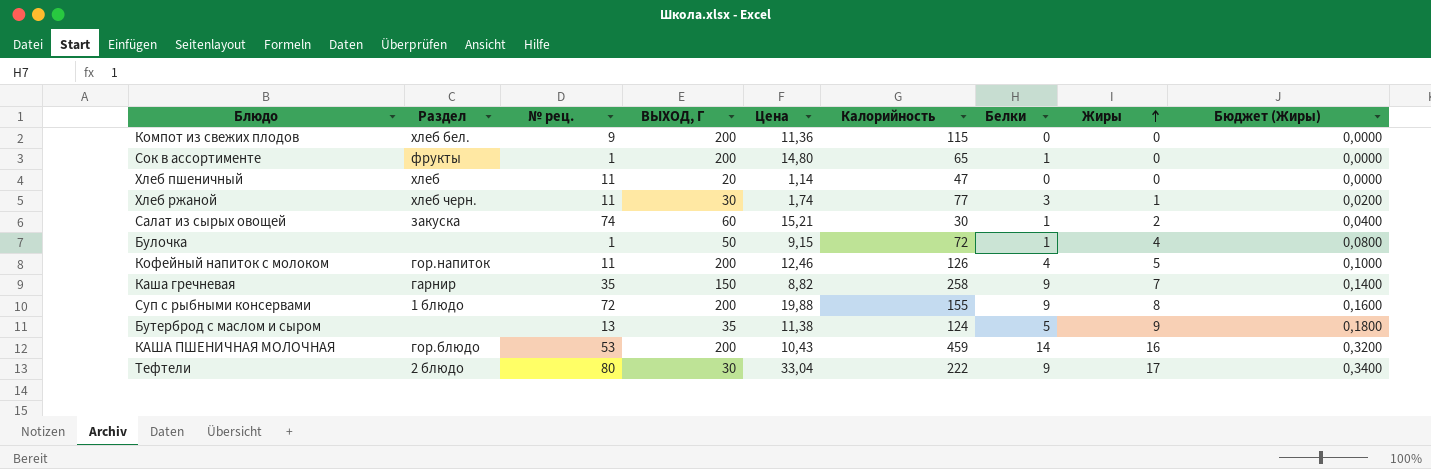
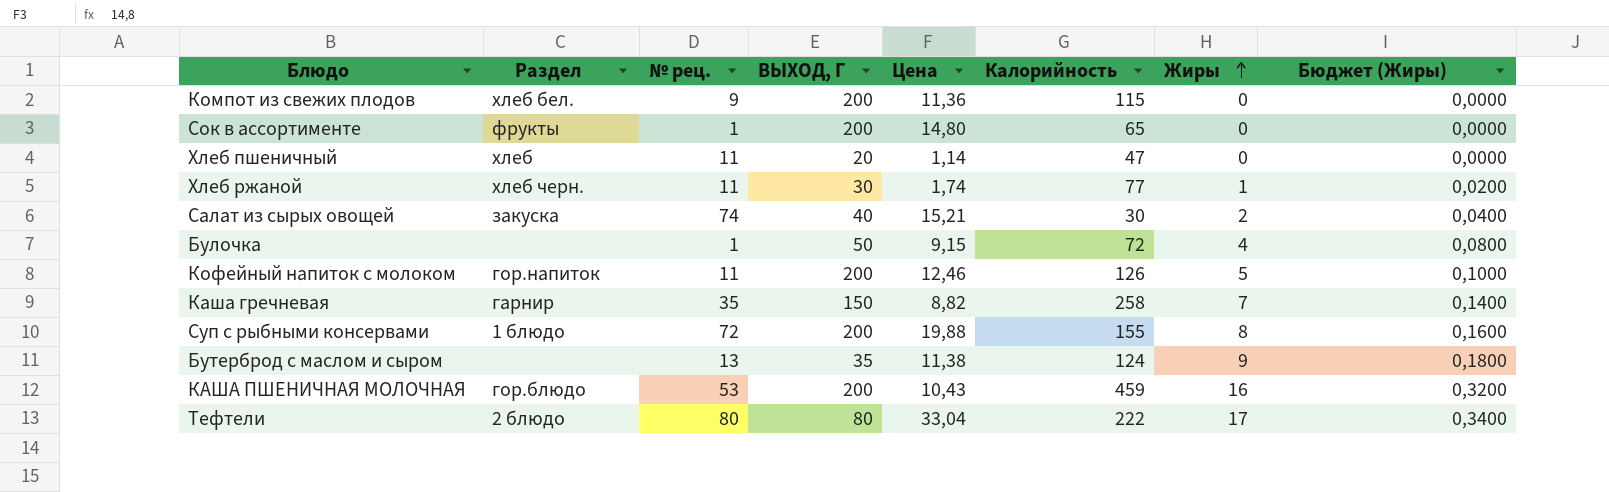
column Белки | position: 7 -> none
Салат из сырых овощей | ВЫХОД, Г: 60 -> 40
Тефтели | ВЫХОД, Г: 30 -> 80

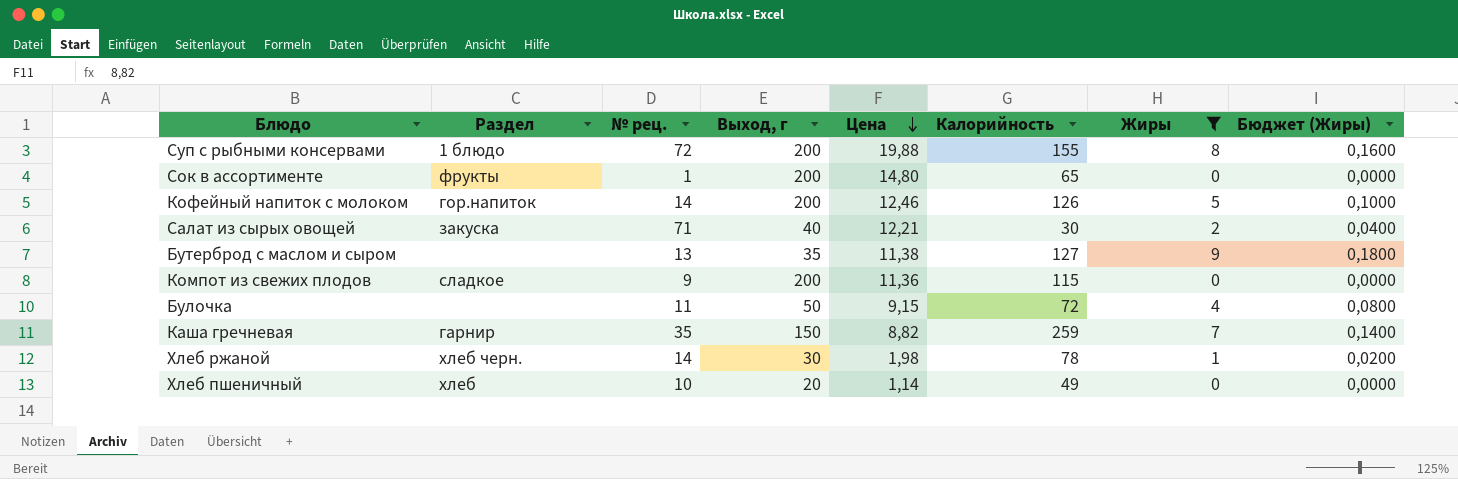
filter: none -> Жиры <= 9
row order: Жиры ascending -> Цена descending
column name: ВЫХОД, Г -> Выход, г
Кофейный напиток с молоком | № рец.: 11 -> 14
Салат из сырых овощей | № рец.: 74 -> 71
Салат из сырых овощей | Цена: 15,21 -> 12,21
Бутерброд с маслом и сыром | Калорийность: 124 -> 127
Компот из свежих плодов | Раздел: хлеб бел. -> сладкое
Булочка | № рец.: 1 -> 11
Каша гречневая | Калорийность: 258 -> 259
Хлеб ржаной | № рец.: 11 -> 14
Хлеб ржаной | Цена: 1,74 -> 1,98
Хлеб ржаной | Калорийность: 77 -> 78
Хлеб пшеничный | № рец.: 11 -> 10
Хлеб пшеничный | Калорийность: 47 -> 49

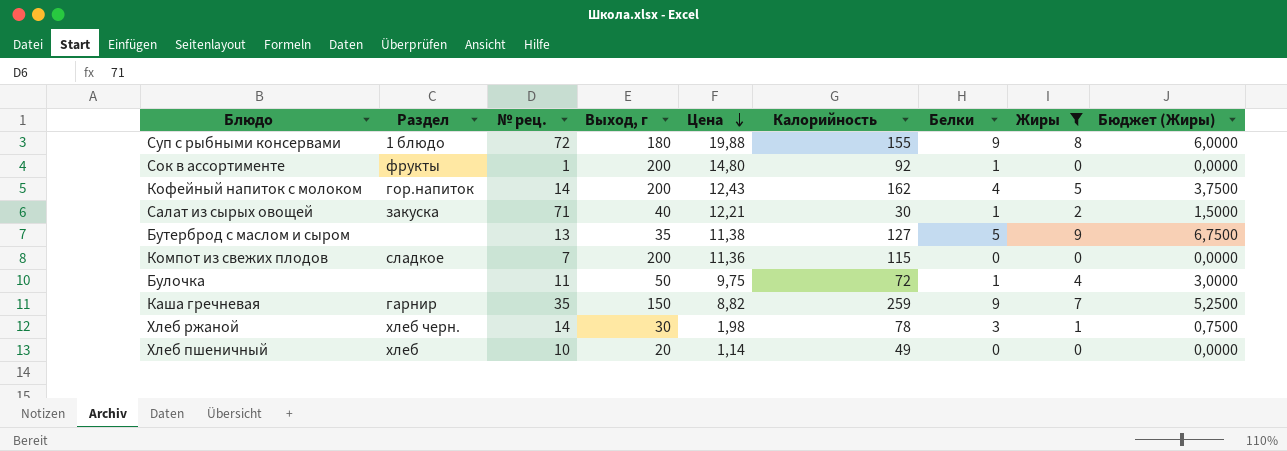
column Белки | position: none -> 7
column Бюджет (Жиры) | formula: [Жиры] * 0,02 -> [Жиры] * 0,75
Суп с рыбными консервами | Выход, г: 200 -> 180
Сок в ассортименте | Калорийность: 65 -> 92
Кофейный напиток с молоком | Цена: 12,46 -> 12,43
Кофейный напиток с молоком | Калорийность: 126 -> 162
Компот из свежих плодов | № рец.: 9 -> 7
Булочка | Цена: 9,15 -> 9,75

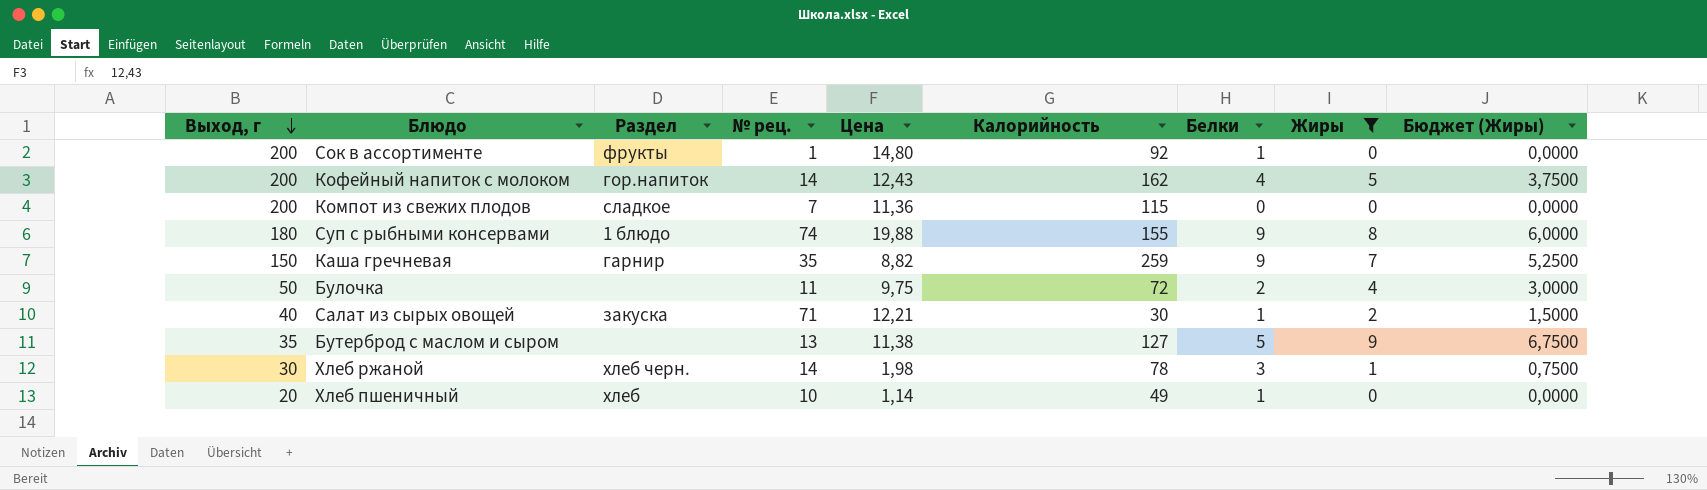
row order: Цена descending -> Выход, г descending
column Выход, г | position: 4 -> 1
Суп с рыбными консервами | № рец.: 72 -> 74
Булочка | Белки: 1 -> 2
Хлеб пшеничный | Белки: 0 -> 1

